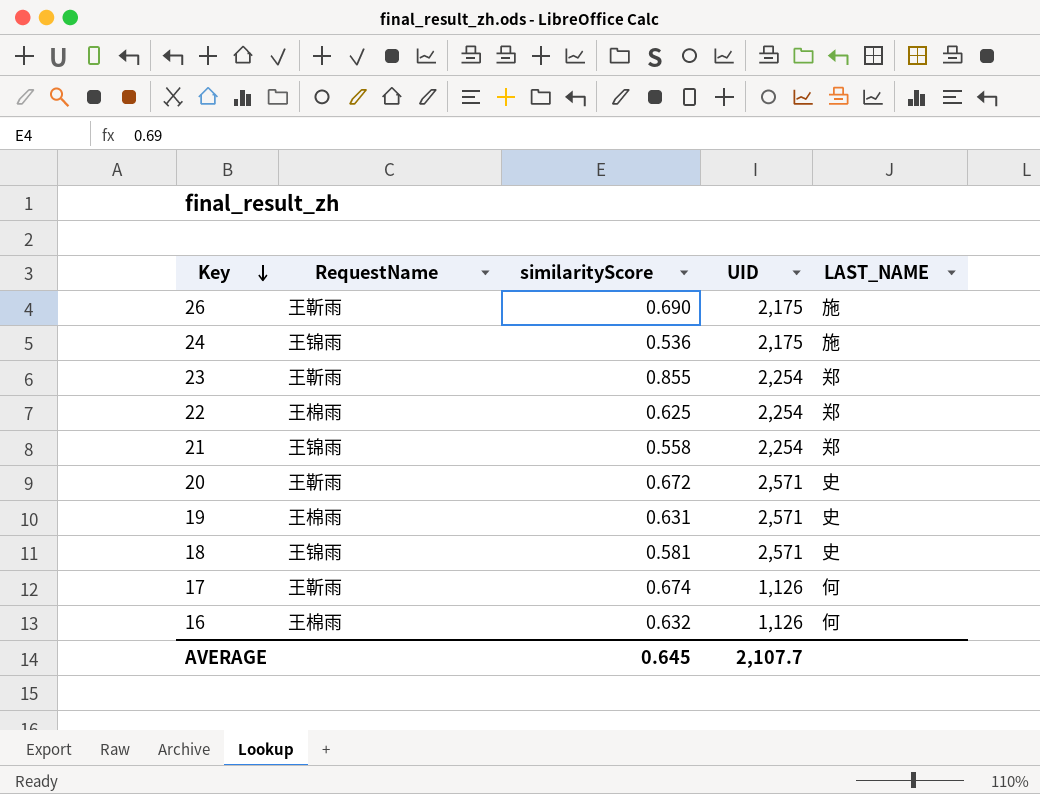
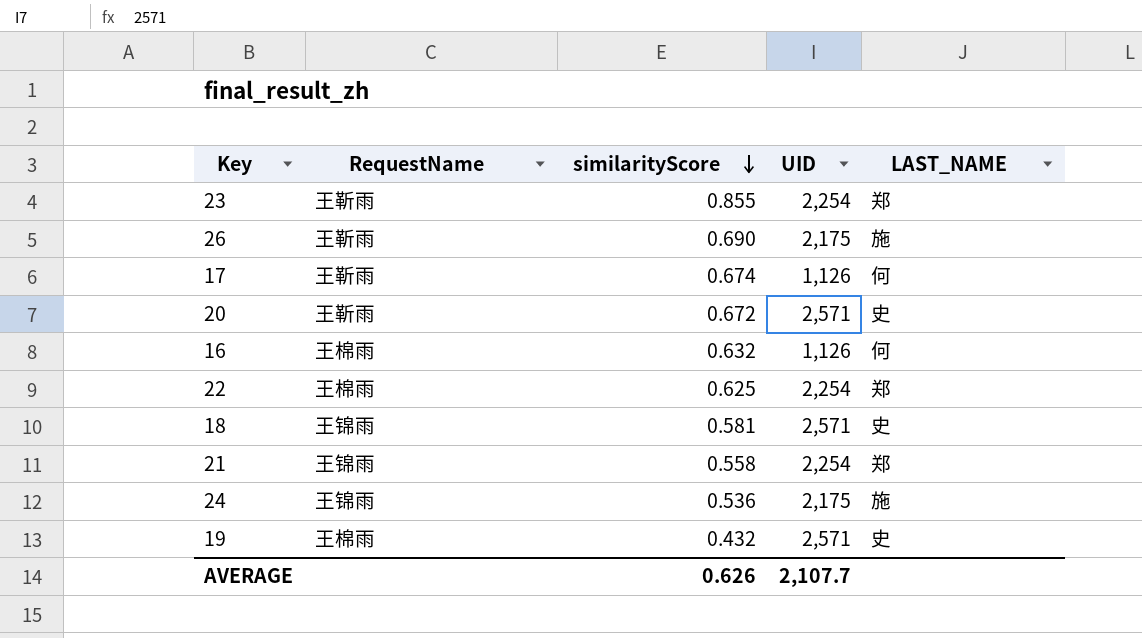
row order: Key descending -> similarityScore descending
19 | similarityScore: 0.631 -> 0.432
AVERAGE | similarityScore: 0.645 -> 0.626

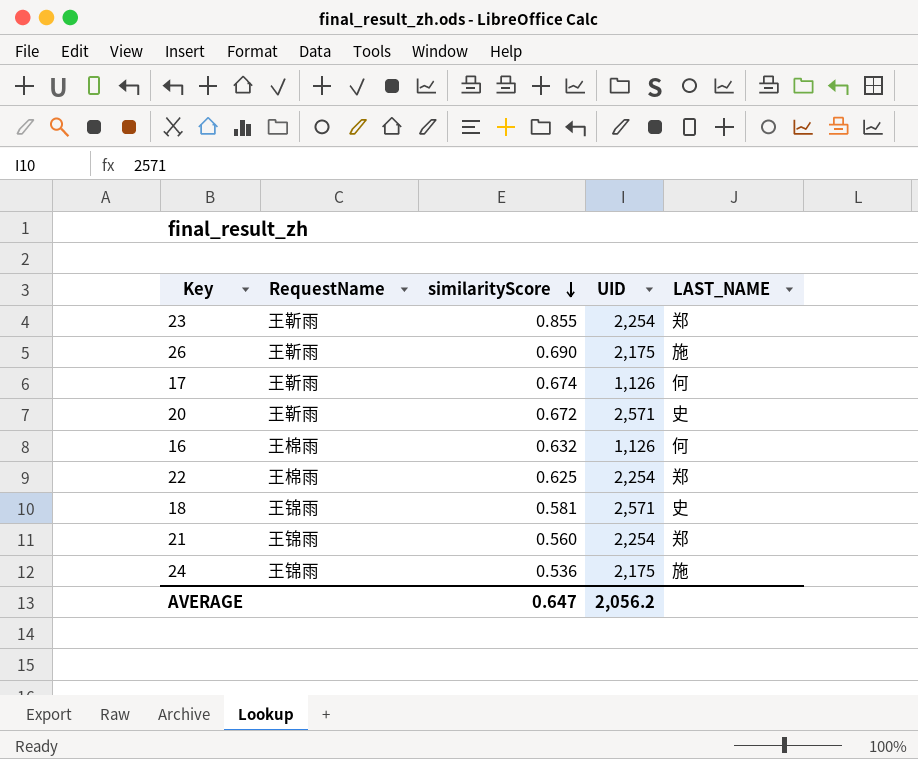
row 19: 王棉雨 | 0.432 | 2,571 | 史 -> none
21 | similarityScore: 0.558 -> 0.560
AVERAGE | similarityScore: 0.626 -> 0.647
AVERAGE | UID: 2,107.7 -> 2,056.2

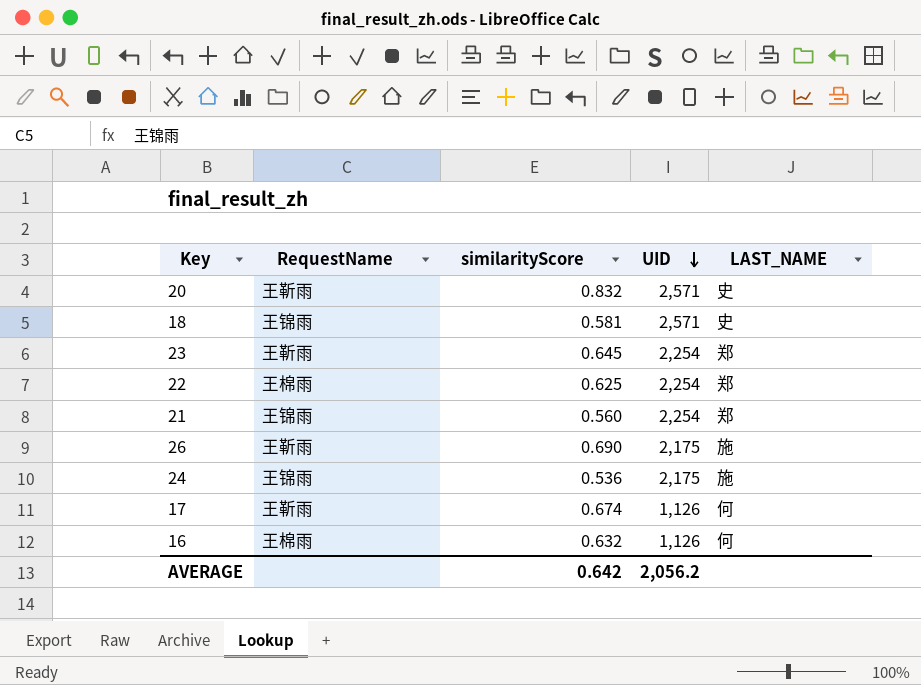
row order: similarityScore descending -> UID descending
20 | similarityScore: 0.672 -> 0.832
23 | similarityScore: 0.855 -> 0.645
AVERAGE | similarityScore: 0.647 -> 0.642

